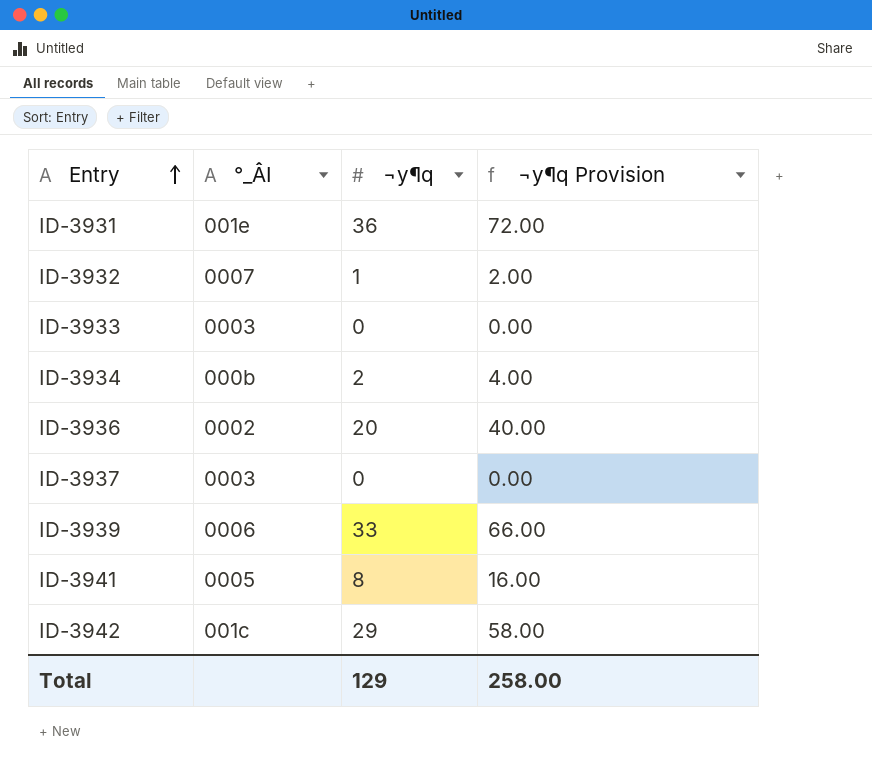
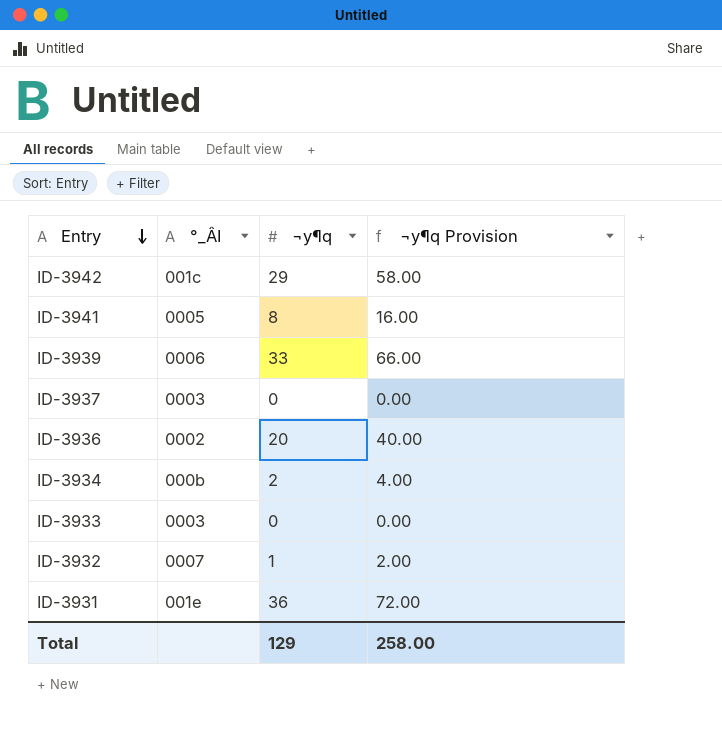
row order: Entry ascending -> Entry descending

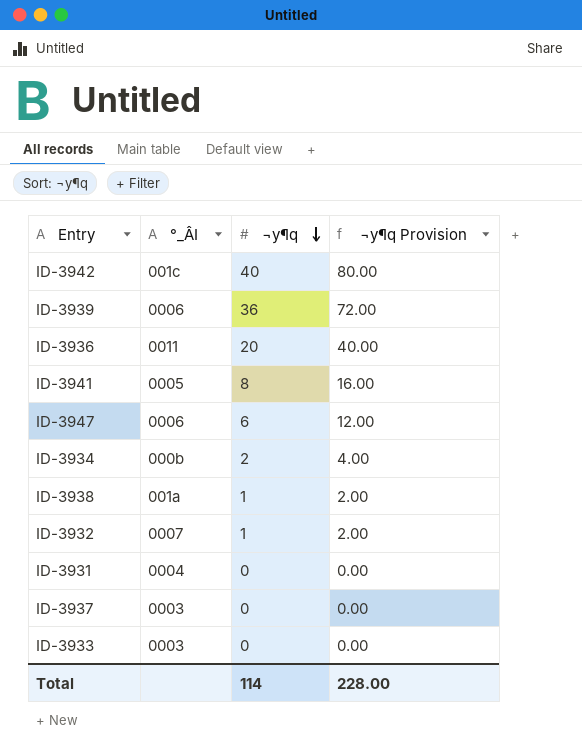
row order: Entry descending -> ¬y¶q descending
ID-3942 | ¬y¶q: 29 -> 40
ID-3942 | ¬y¶q Provision: 58.00 -> 80.00
ID-3939 | ¬y¶q: 33 -> 36
ID-3939 | ¬y¶q Provision: 66.00 -> 72.00
ID-3936 | °_ÂI: 0002 -> 0011
row ID-3947: none -> 0006 | 6 | 12.00
row ID-3938: none -> 001a | 1 | 2.00
ID-3931 | °_ÂI: 001e -> 0004
ID-3931 | ¬y¶q: 36 -> 0
ID-3931 | ¬y¶q Provision: 72.00 -> 0.00
Total | ¬y¶q: 129 -> 114
Total | ¬y¶q Provision: 258.00 -> 228.00

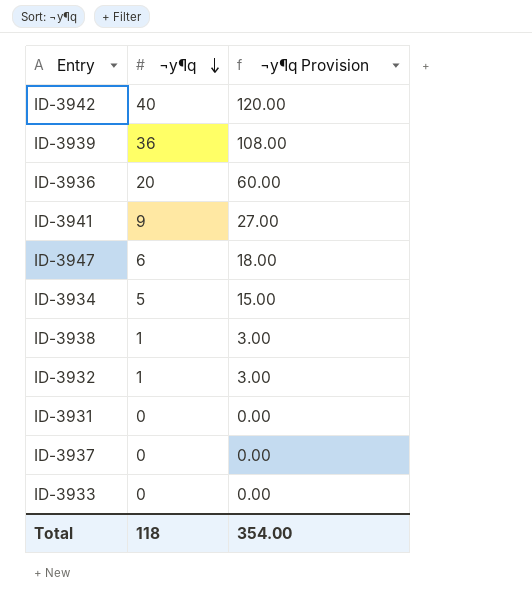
column °_ÂI | position: 2 -> none
column ¬y¶q Provision | formula: [¬y¶q] * 2 -> [¬y¶q] * 3
ID-3941 | ¬y¶q: 8 -> 9
ID-3934 | ¬y¶q: 2 -> 5
Total | ¬y¶q: 114 -> 118
Total | ¬y¶q Provision: 228.00 -> 354.00

